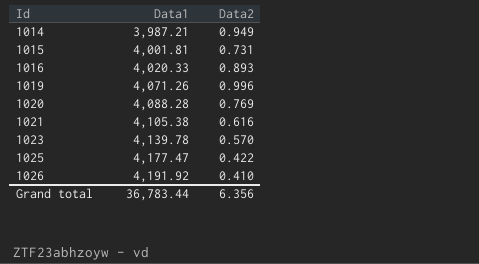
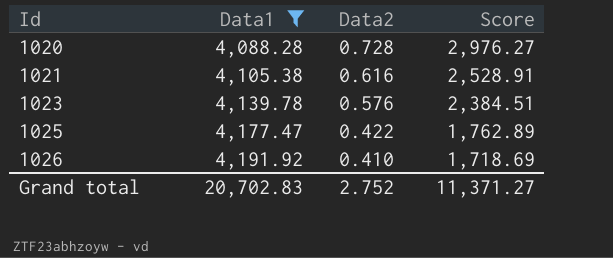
filter: none -> Data1 >= 4,088.28
column Score | formula: none -> [Data1] * [Data2]
1020 | Data2: 0.769 -> 0.728
1023 | Data2: 0.570 -> 0.576
Grand total | Data1: 36,783.44 -> 20,702.83
Grand total | Data2: 6.356 -> 2.752

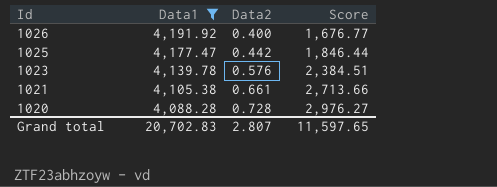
row order: Id ascending -> Id descending
1026 | Data2: 0.410 -> 0.400
1026 | Score: 1,718.69 -> 1,676.77
1025 | Data2: 0.422 -> 0.442
1025 | Score: 1,762.89 -> 1,846.44
1021 | Data2: 0.616 -> 0.661
1021 | Score: 2,528.91 -> 2,713.66
Grand total | Data2: 2.752 -> 2.807
Grand total | Score: 11,371.27 -> 11,597.65

